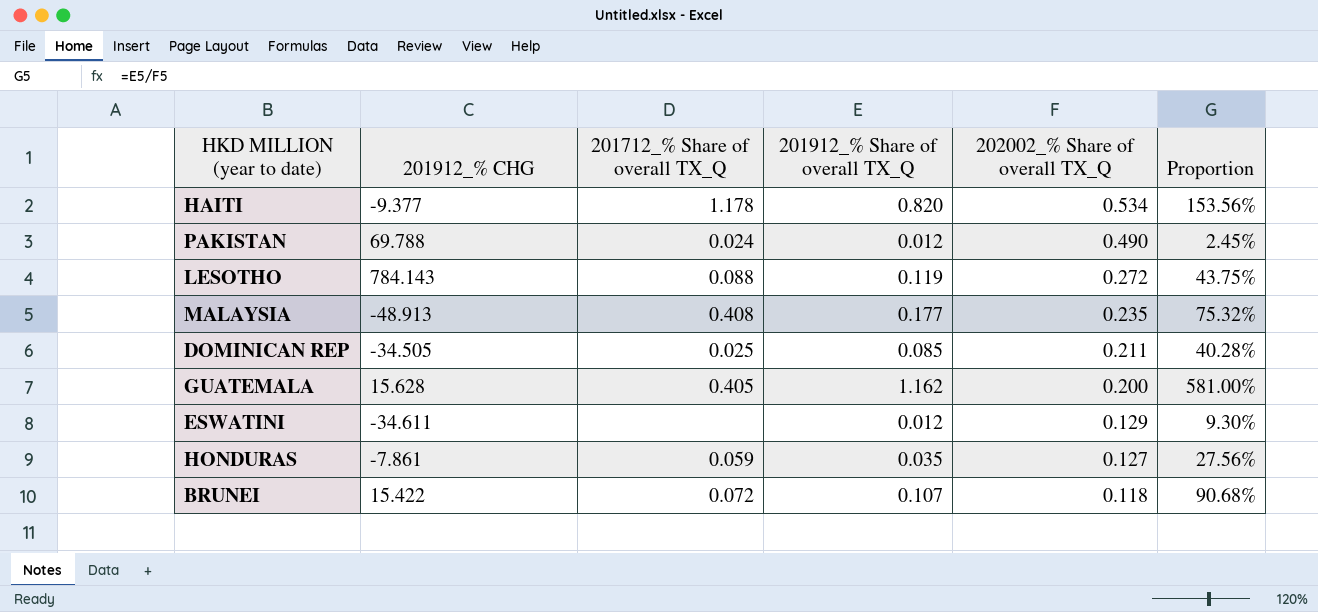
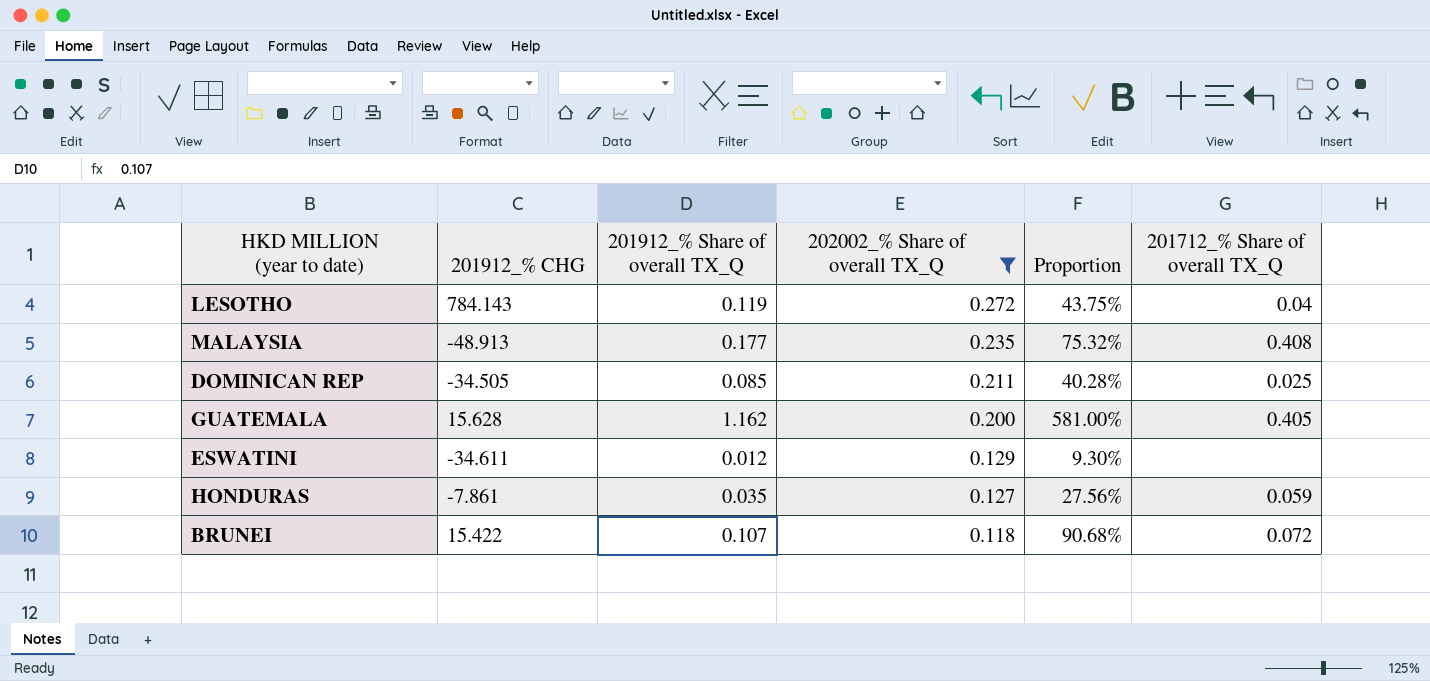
filter: none -> 202002_% Share of overall TX_Q <= 0.272
column 201712_% Share of overall TX_Q | position: 3 -> 6
LESOTHO | 201712_% Share of overall TX_Q: 0.088 -> 0.04

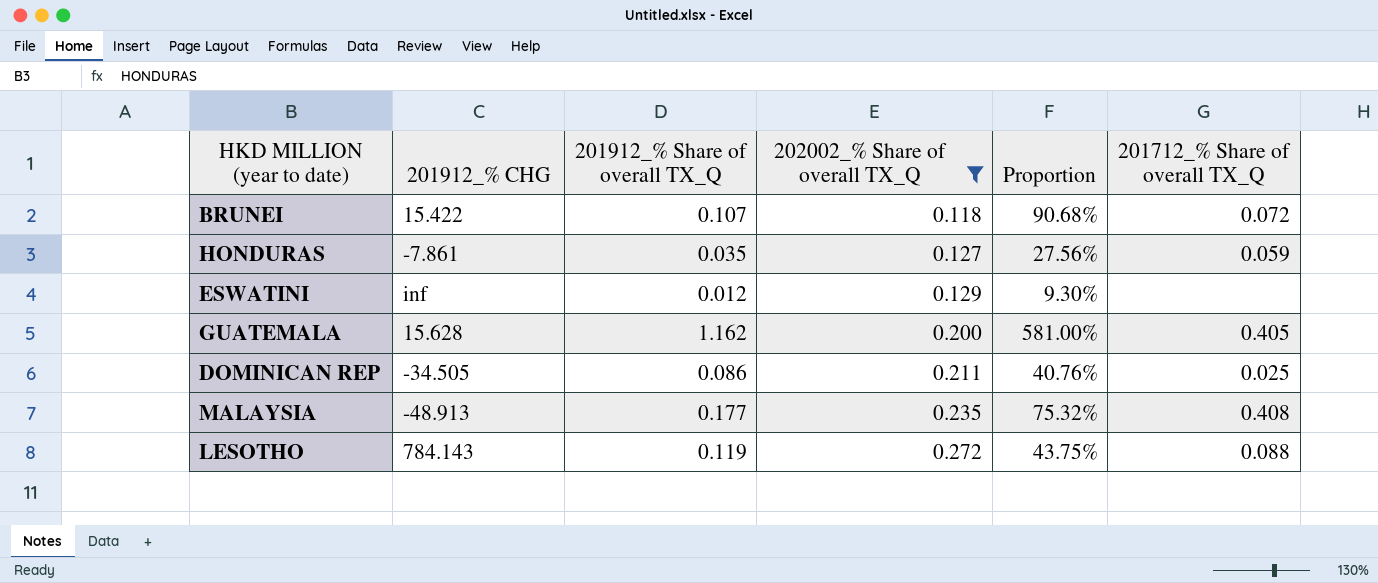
row order: 202002_% Share of overall TX_Q descending -> 202002_% Share of overall TX_Q ascending
ESWATINI | 201912_% CHG: -34.611 -> inf
DOMINICAN REP | 201912_% Share of overall TX_Q: 0.085 -> 0.086
DOMINICAN REP | Proportion: 40.28% -> 40.76%
LESOTHO | 201712_% Share of overall TX_Q: 0.04 -> 0.088

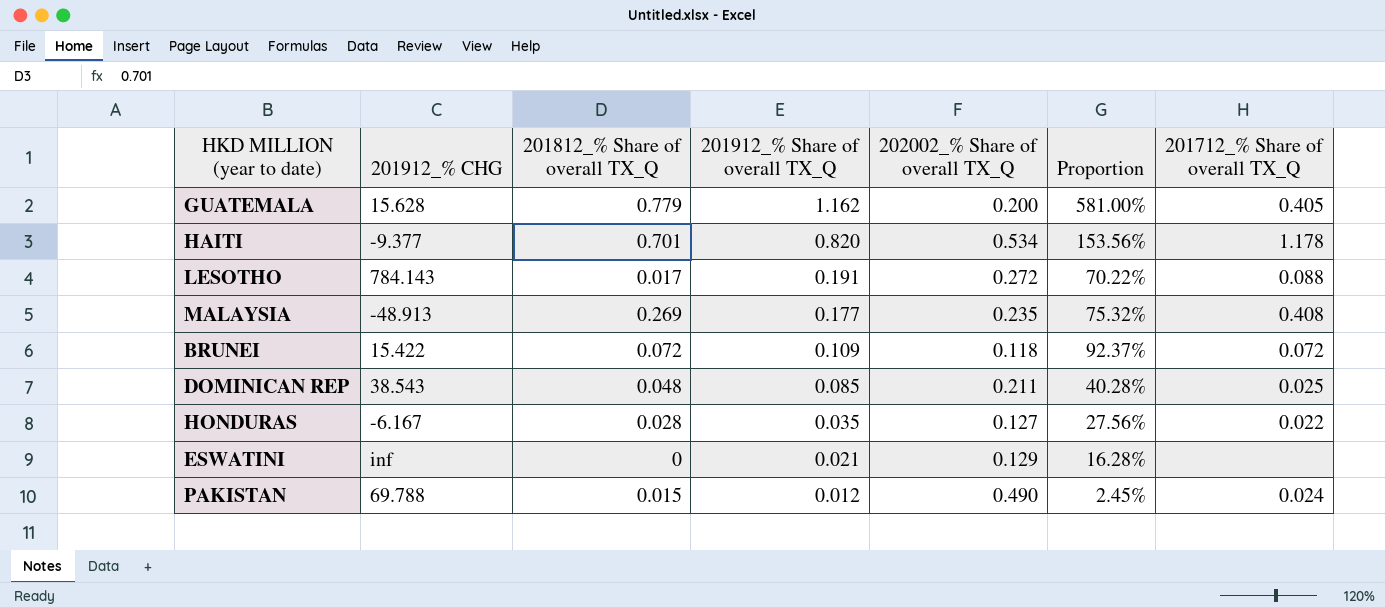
filter: 202002_% Share of overall TX_Q <= 0.272 -> none
row order: 202002_% Share of overall TX_Q ascending -> 201912_% Share of overall TX_Q descending
column 201812_% Share of overall TX_Q | position: none -> 3
LESOTHO | 201912_% Share of overall TX_Q: 0.119 -> 0.191
LESOTHO | Proportion: 43.75% -> 70.22%
BRUNEI | 201912_% Share of overall TX_Q: 0.107 -> 0.109
BRUNEI | Proportion: 90.68% -> 92.37%
DOMINICAN REP | 201912_% CHG: -34.505 -> 38.543
DOMINICAN REP | 201912_% Share of overall TX_Q: 0.086 -> 0.085
DOMINICAN REP | Proportion: 40.76% -> 40.28%
HONDURAS | 201912_% CHG: -7.861 -> -6.167
HONDURAS | 201712_% Share of overall TX_Q: 0.059 -> 0.022
ESWATINI | 201912_% Share of overall TX_Q: 0.012 -> 0.021
ESWATINI | Proportion: 9.30% -> 16.28%

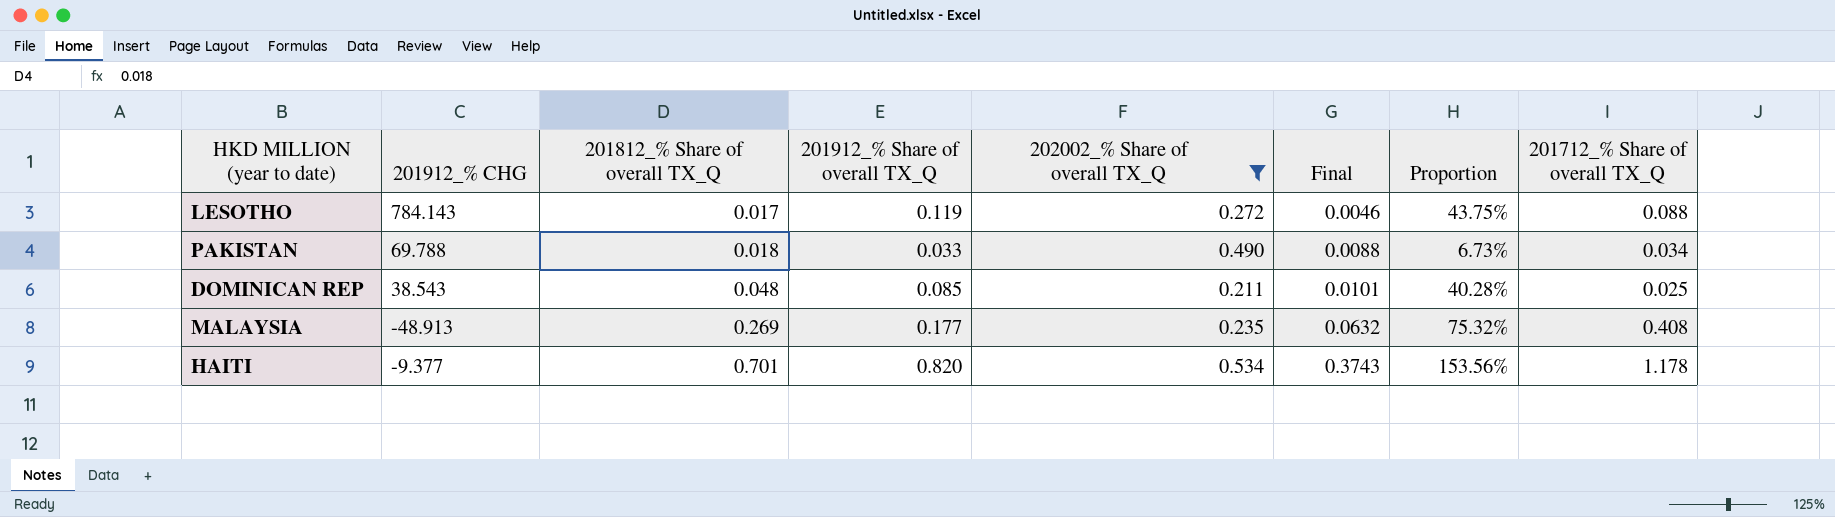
filter: none -> 202002_% Share of overall TX_Q >= 0.211
row order: 201912_% Share of overall TX_Q descending -> 201812_% Share of overall TX_Q ascending
column Final | formula: none -> [201812_% Share of overall TX_Q] * [202002_% Share of overall TX_Q]
LESOTHO | 201912_% Share of overall TX_Q: 0.191 -> 0.119
LESOTHO | Proportion: 70.22% -> 43.75%
PAKISTAN | 201812_% Share of overall TX_Q: 0.015 -> 0.018
PAKISTAN | 201912_% Share of overall TX_Q: 0.012 -> 0.033
PAKISTAN | Proportion: 2.45% -> 6.73%
PAKISTAN | 201712_% Share of overall TX_Q: 0.024 -> 0.034

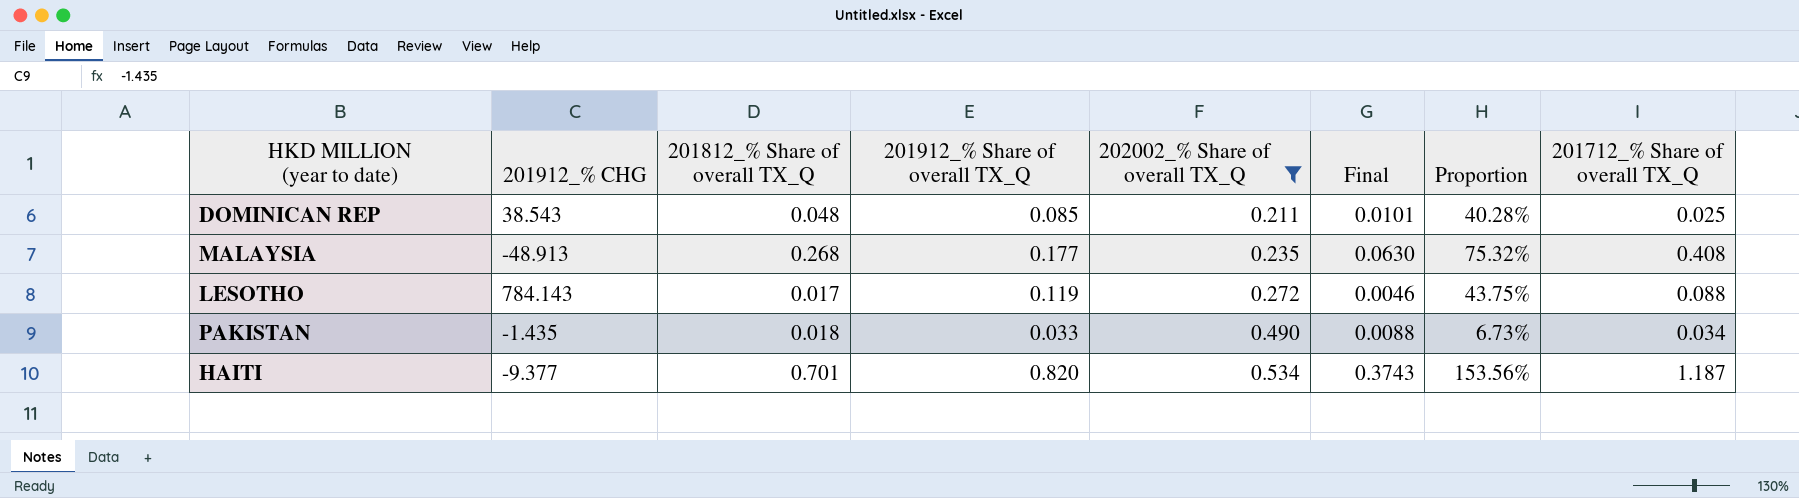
row order: 201812_% Share of overall TX_Q ascending -> 202002_% Share of overall TX_Q ascending
MALAYSIA | 201812_% Share of overall TX_Q: 0.269 -> 0.268
MALAYSIA | Final: 0.0632 -> 0.0630
PAKISTAN | 201912_% CHG: 69.788 -> -1.435
HAITI | 201712_% Share of overall TX_Q: 1.178 -> 1.187

